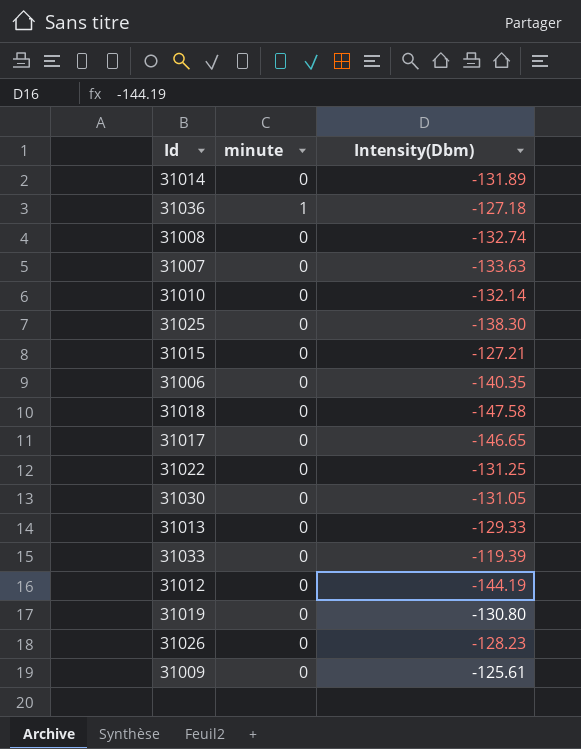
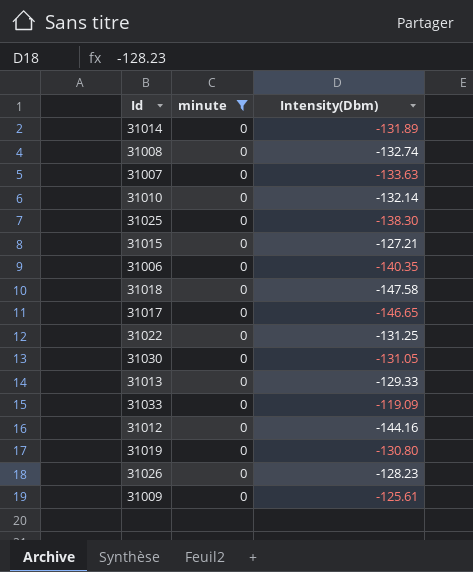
filter: none -> minute = 0
31033 | Intensity(Dbm): -119.39 -> -119.09
31012 | Intensity(Dbm): -144.19 -> -144.16

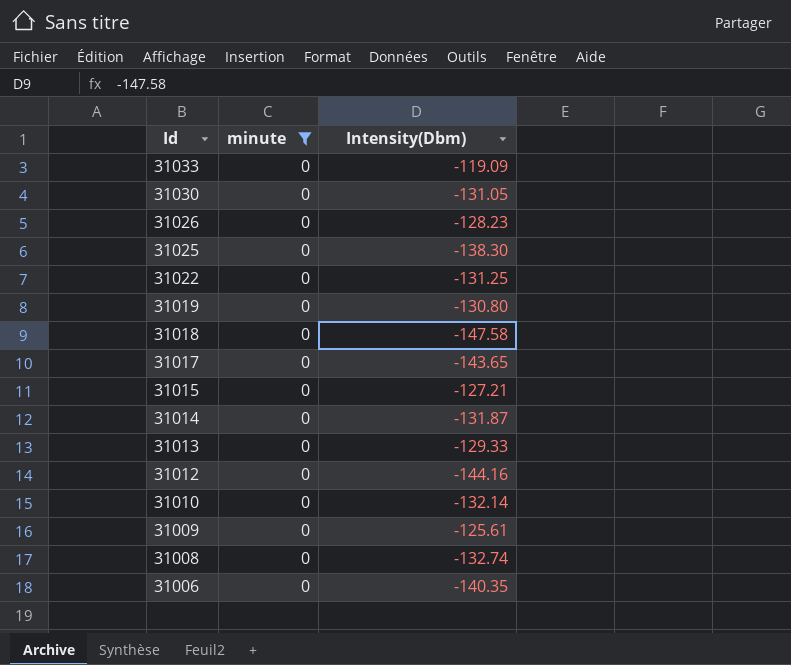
row order: none -> Id descending
row 31007: 0 | -133.63 -> none
31017 | Intensity(Dbm): -146.65 -> -143.65
31014 | Intensity(Dbm): -131.89 -> -131.87

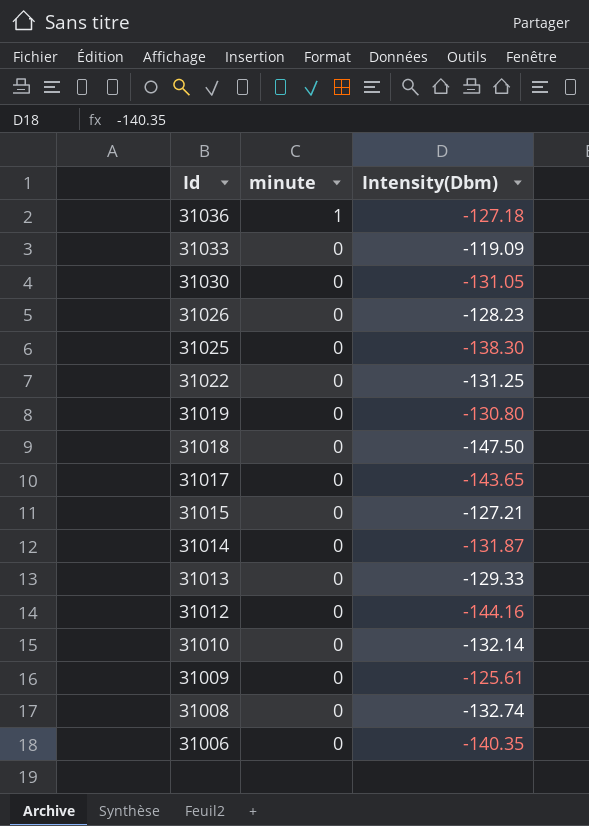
filter: minute = 0 -> none
31018 | Intensity(Dbm): -147.58 -> -147.50

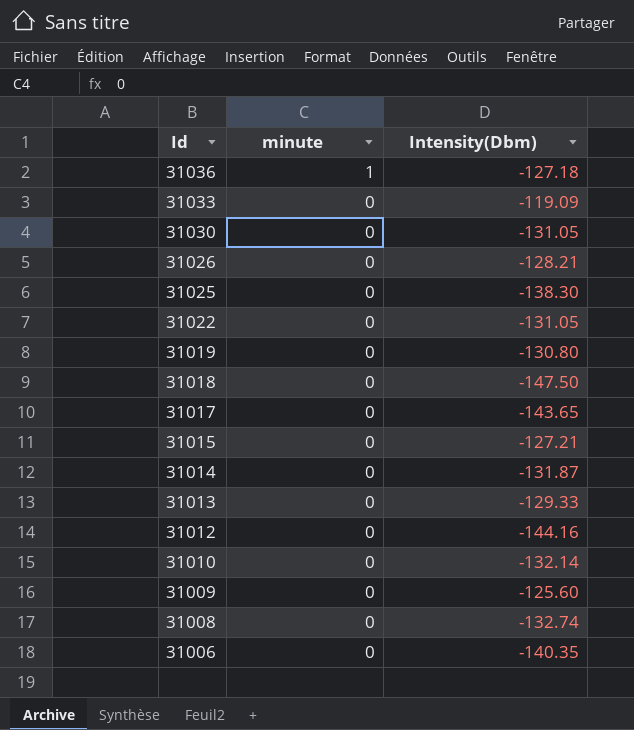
31026 | Intensity(Dbm): -128.23 -> -128.21
31022 | Intensity(Dbm): -131.25 -> -131.05
31009 | Intensity(Dbm): -125.61 -> -125.60

